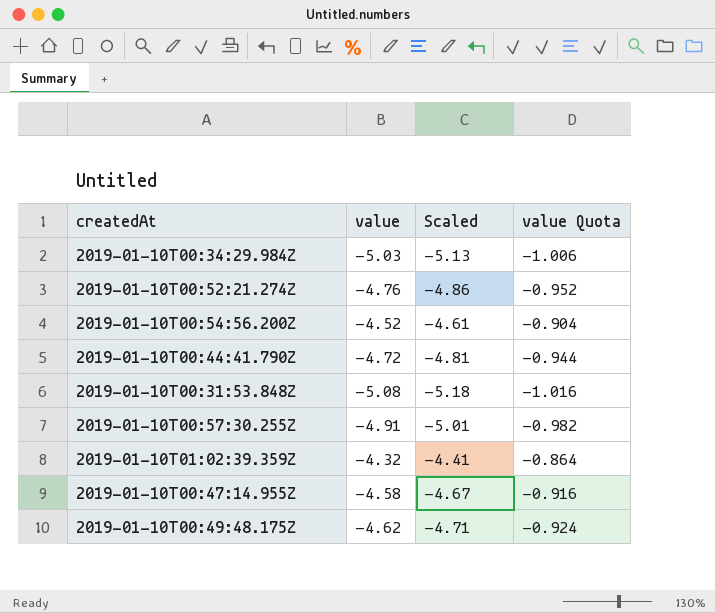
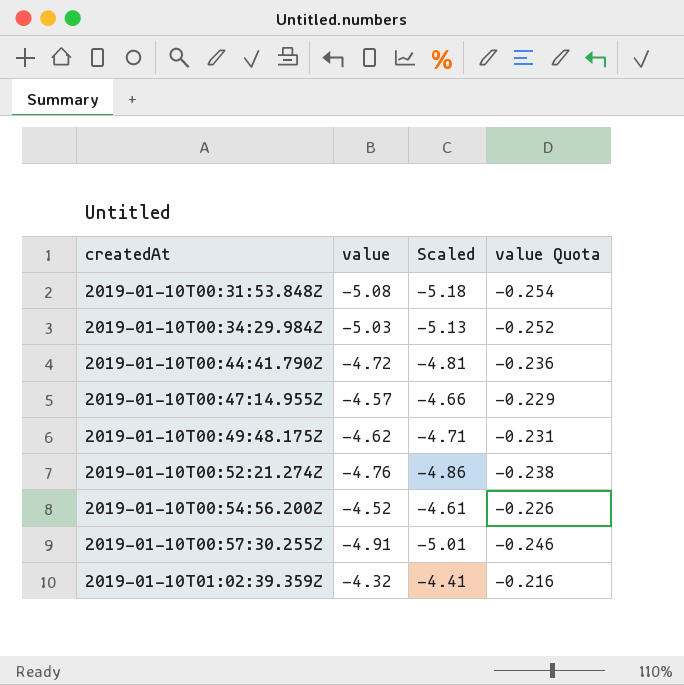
row order: none -> createdAt ascending
column value Quota | formula: [value] * 0.2 -> [value] * 0.05
2019-01-10T00:47:14.955Z | value: -4.58 -> -4.57
2019-01-10T00:47:14.955Z | Scaled: -4.67 -> -4.66

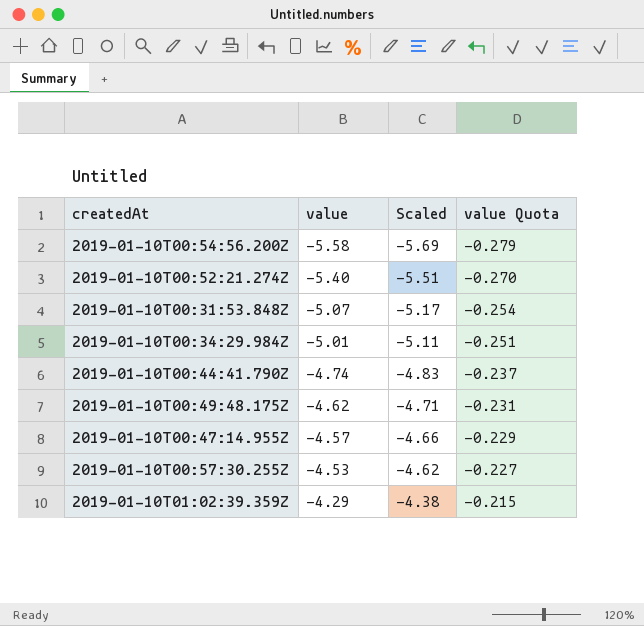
row order: createdAt ascending -> value ascending
2019-01-10T00:54:56.200Z | value: -4.52 -> -5.58
2019-01-10T00:54:56.200Z | Scaled: -4.61 -> -5.69
2019-01-10T00:54:56.200Z | value Quota: -0.226 -> -0.279
2019-01-10T00:52:21.274Z | value: -4.76 -> -5.40
2019-01-10T00:52:21.274Z | Scaled: -4.86 -> -5.51
2019-01-10T00:52:21.274Z | value Quota: -0.238 -> -0.270
2019-01-10T00:31:53.848Z | value: -5.08 -> -5.07
2019-01-10T00:31:53.848Z | Scaled: -5.18 -> -5.17
2019-01-10T00:34:29.984Z | value: -5.03 -> -5.01
2019-01-10T00:34:29.984Z | Scaled: -5.13 -> -5.11
2019-01-10T00:34:29.984Z | value Quota: -0.252 -> -0.251
2019-01-10T00:44:41.790Z | value: -4.72 -> -4.74
2019-01-10T00:44:41.790Z | Scaled: -4.81 -> -4.83
2019-01-10T00:44:41.790Z | value Quota: -0.236 -> -0.237
2019-01-10T00:57:30.255Z | value: -4.91 -> -4.53
2019-01-10T00:57:30.255Z | Scaled: -5.01 -> -4.62
2019-01-10T00:57:30.255Z | value Quota: -0.246 -> -0.227
2019-01-10T01:02:39.359Z | value: -4.32 -> -4.29
2019-01-10T01:02:39.359Z | Scaled: -4.41 -> -4.38
2019-01-10T01:02:39.359Z | value Quota: -0.216 -> -0.215

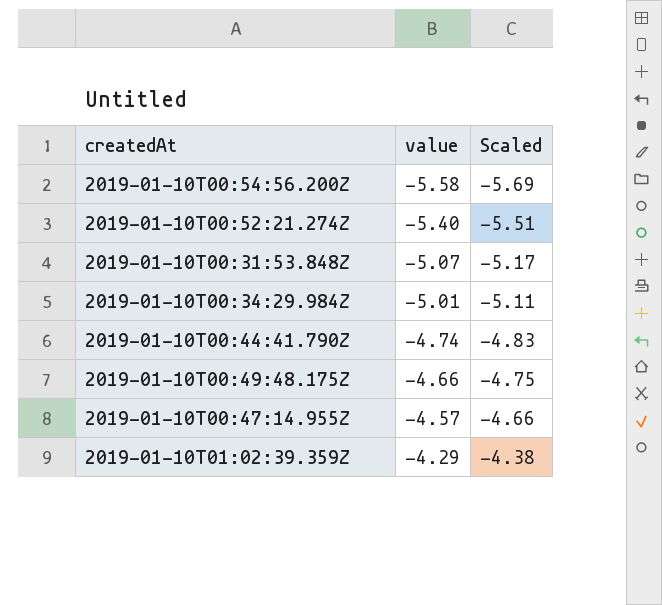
column value Quota | formula: [value] * 0.05 -> none
row 2019-01-10T00:57:30.255Z: -4.53 | -4.62 | -0.227 -> none
2019-01-10T00:49:48.175Z | value: -4.62 -> -4.66
2019-01-10T00:49:48.175Z | Scaled: -4.71 -> -4.75

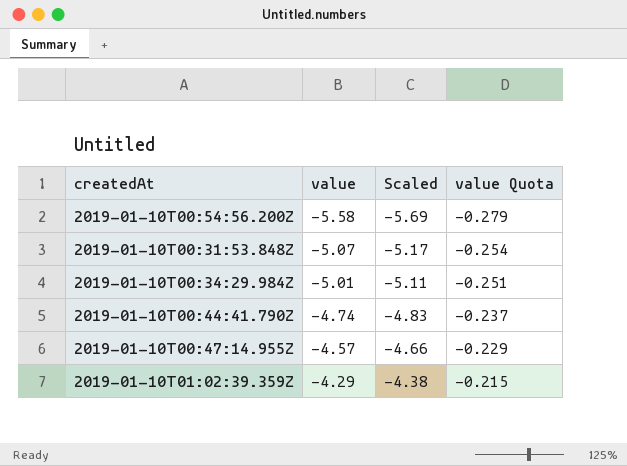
column value Quota | formula: none -> [value] * 0.05
row 2019-01-10T00:52:21.274Z: -5.40 | -5.51 -> none
row 2019-01-10T00:49:48.175Z: -4.66 | -4.75 -> none

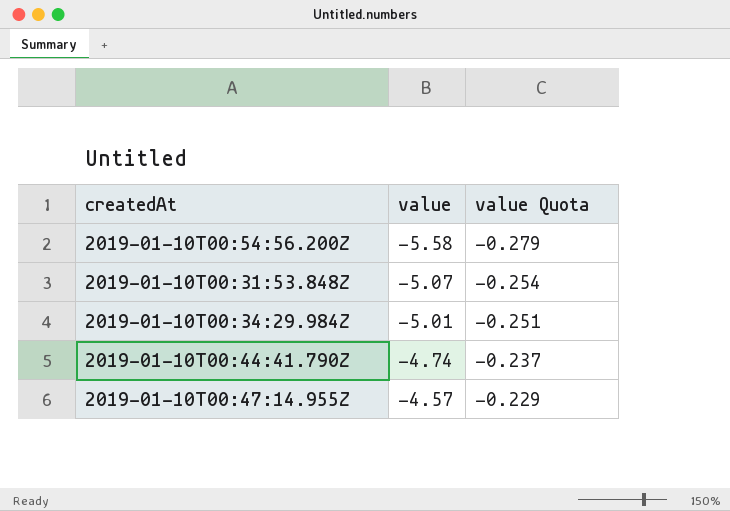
column Scaled | formula: [value] * 1.02 -> none
row 2019-01-10T01:02:39.359Z: -4.29 | -4.38 | -0.215 -> none

